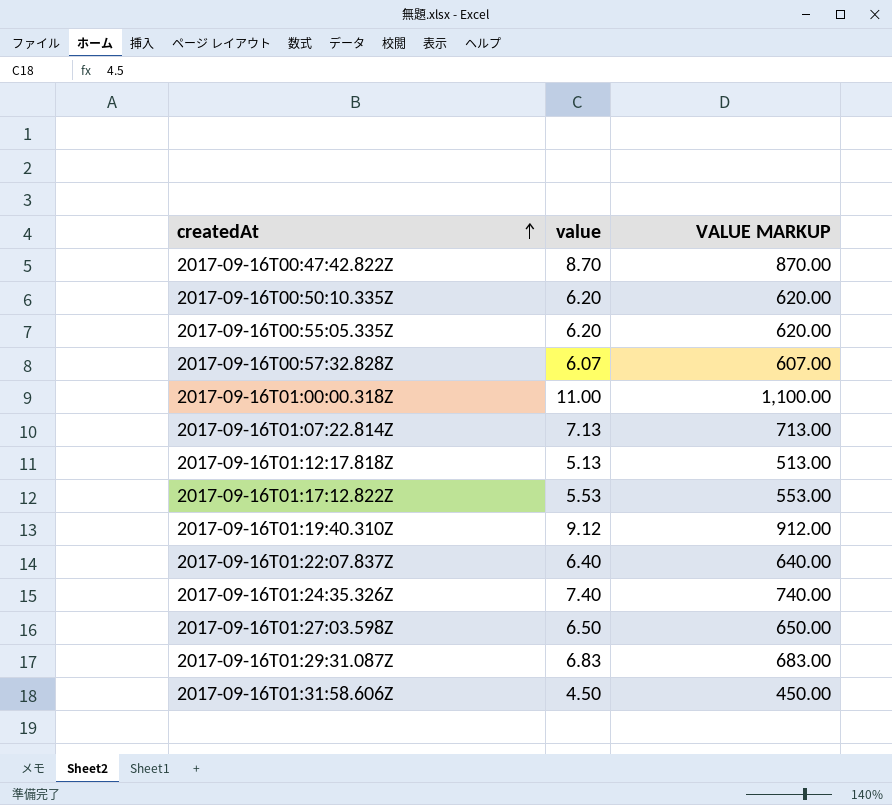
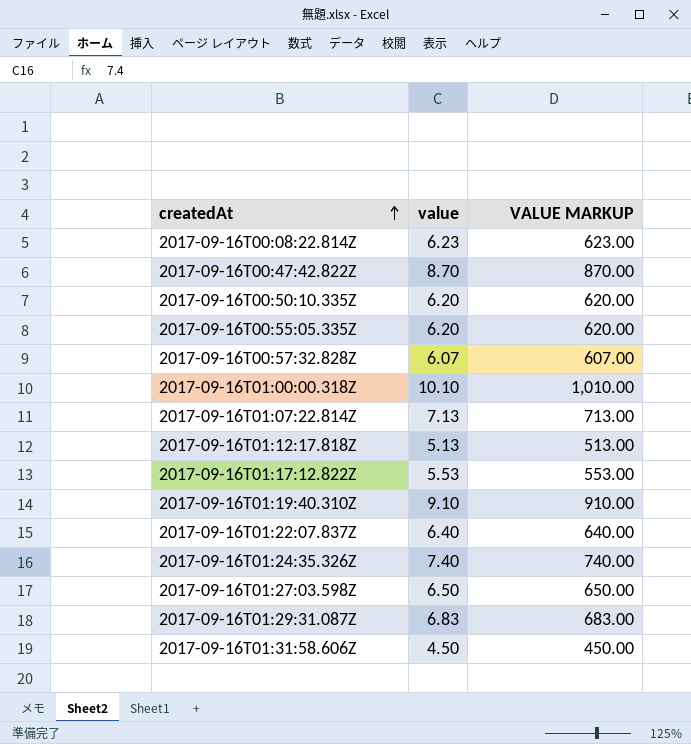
row 2017-09-16T00:08:22.814Z: none -> 6.23 | 623.00
2017-09-16T01:00:00.318Z | value: 11.00 -> 10.10
2017-09-16T01:00:00.318Z | VALUE MARKUP: 1,100.00 -> 1,010.00
2017-09-16T01:19:40.310Z | value: 9.12 -> 9.10
2017-09-16T01:19:40.310Z | VALUE MARKUP: 912.00 -> 910.00

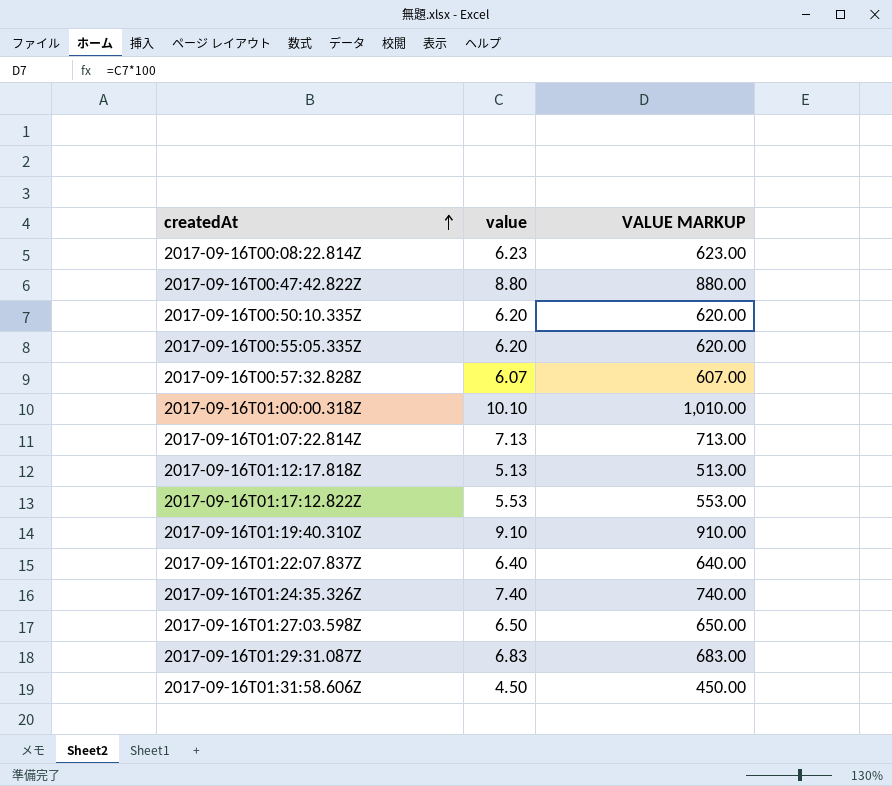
2017-09-16T00:47:42.822Z | value: 8.70 -> 8.80
2017-09-16T00:47:42.822Z | VALUE MARKUP: 870.00 -> 880.00

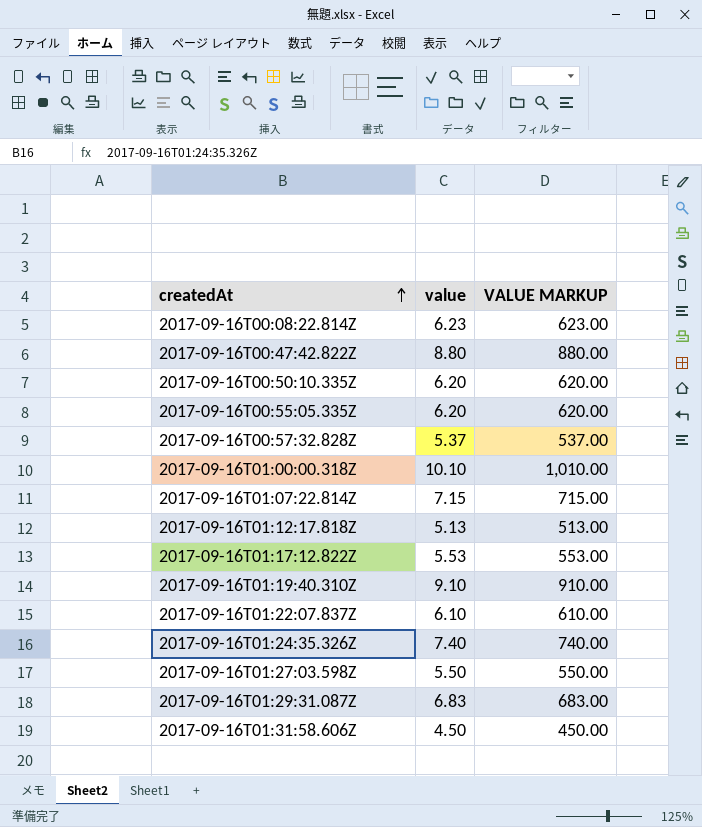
2017-09-16T00:57:32.828Z | value: 6.07 -> 5.37
2017-09-16T00:57:32.828Z | VALUE MARKUP: 607.00 -> 537.00
2017-09-16T01:07:22.814Z | value: 7.13 -> 7.15
2017-09-16T01:07:22.814Z | VALUE MARKUP: 713.00 -> 715.00
2017-09-16T01:22:07.837Z | value: 6.40 -> 6.10
2017-09-16T01:22:07.837Z | VALUE MARKUP: 640.00 -> 610.00
2017-09-16T01:27:03.598Z | value: 6.50 -> 5.50
2017-09-16T01:27:03.598Z | VALUE MARKUP: 650.00 -> 550.00

